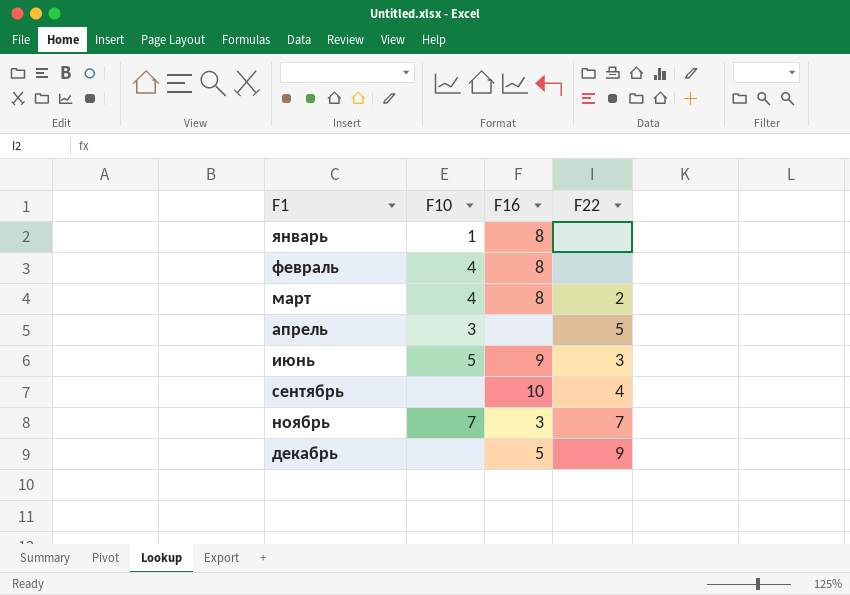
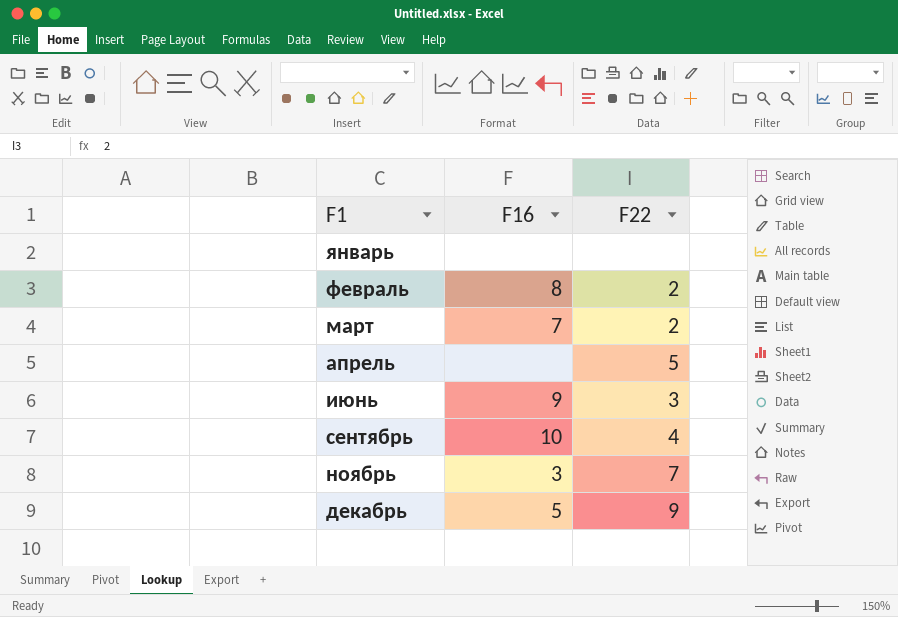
column F10 | position: 2 -> none
январь | F16: 8 -> none
февраль | F22: none -> 2
март | F16: 8 -> 7

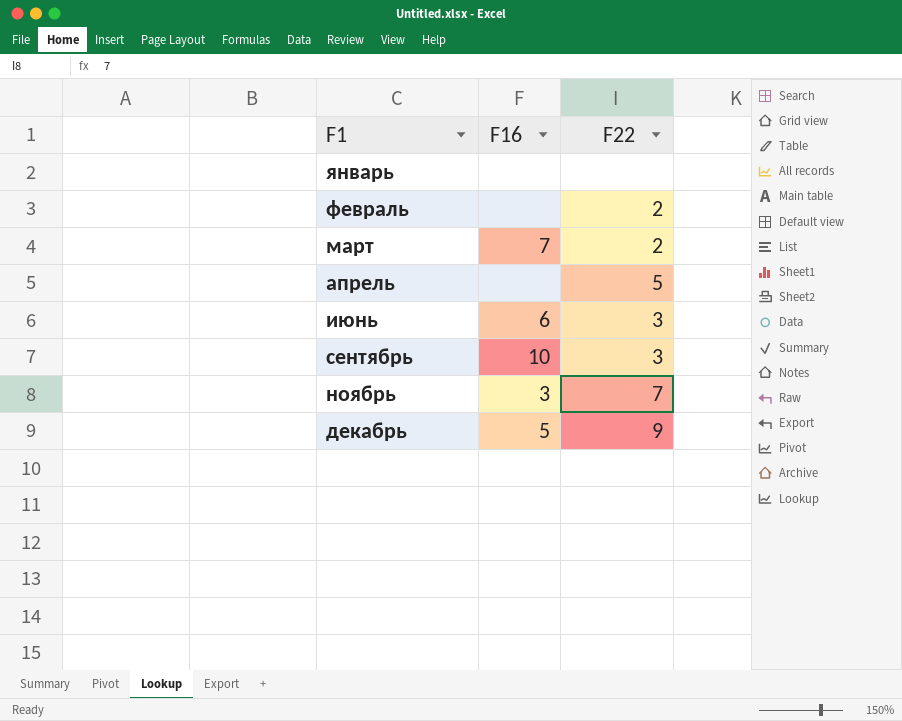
февраль | F16: 8 -> none
июнь | F16: 9 -> 6
сентябрь | F22: 4 -> 3

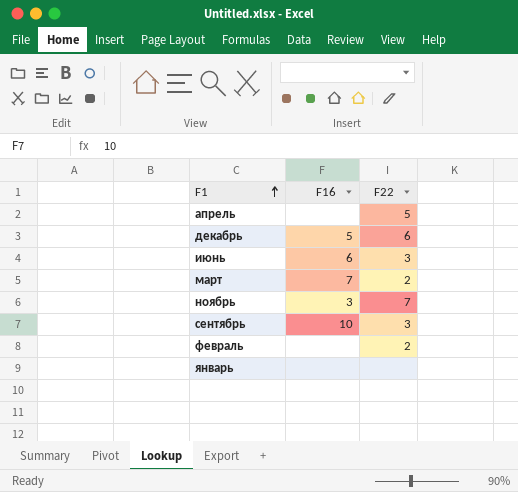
row order: none -> F1 ascending
декабрь | F22: 9 -> 6

